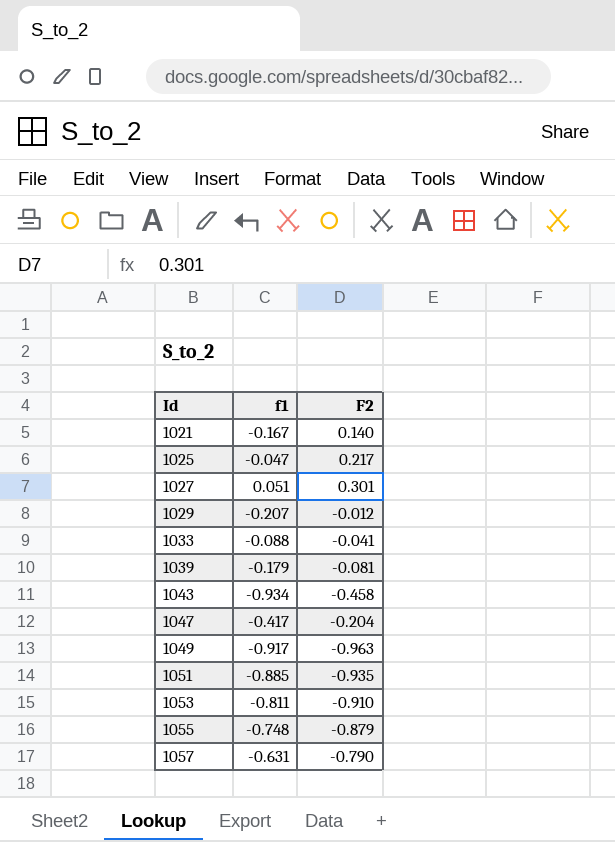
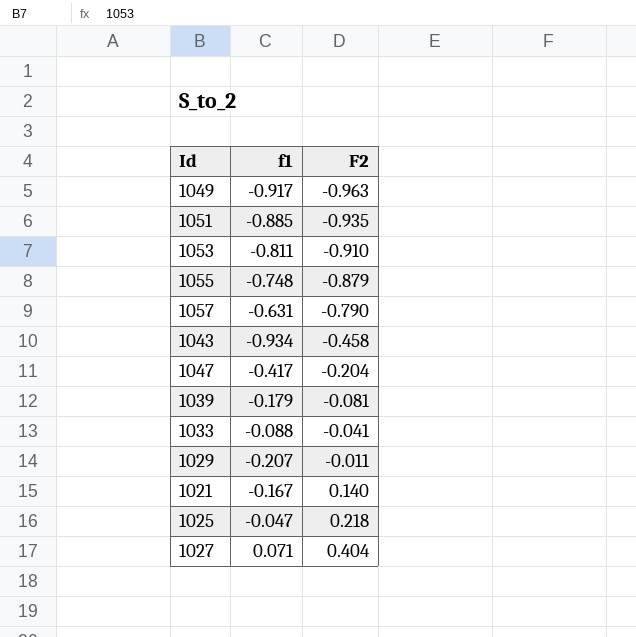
row order: Id ascending -> F2 ascending
1029 | F2: -0.012 -> -0.011
1025 | F2: 0.217 -> 0.218
1027 | f1: 0.051 -> 0.071
1027 | F2: 0.301 -> 0.404

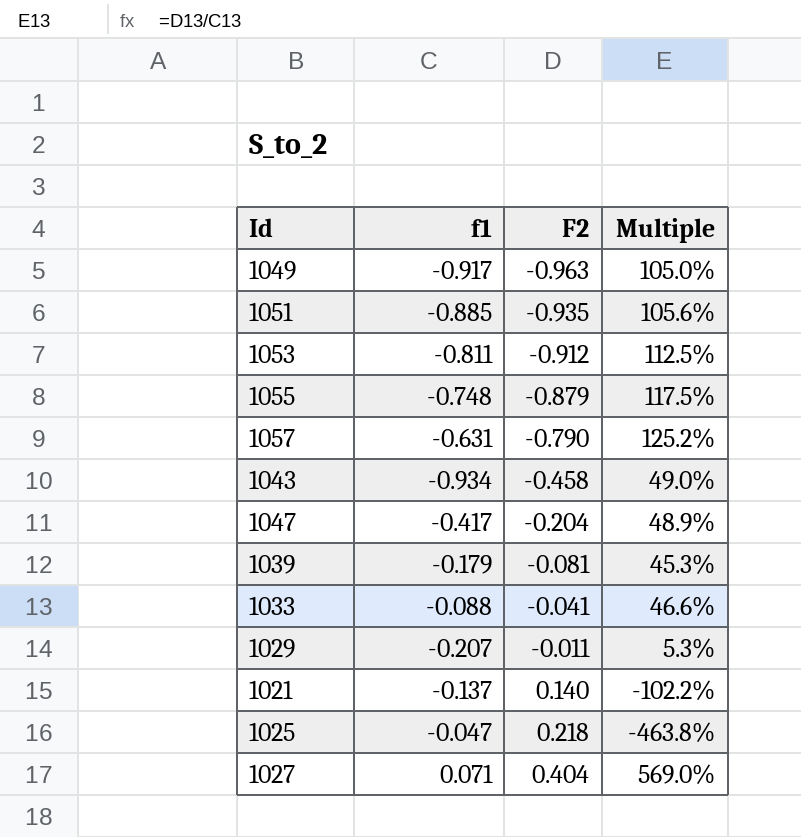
column Multiple | formula: none -> [F2] / [f1]
1053 | F2: -0.910 -> -0.912
1021 | f1: -0.167 -> -0.137

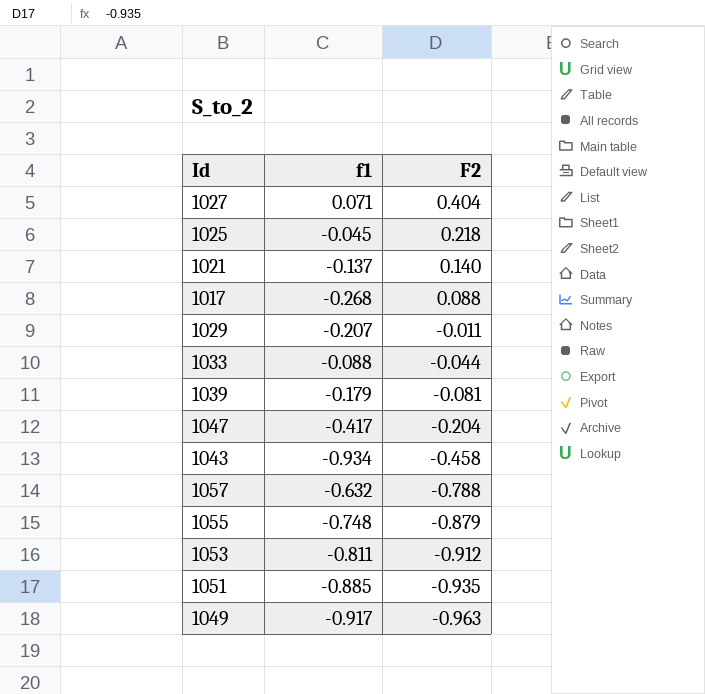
row order: F2 ascending -> F2 descending
column Multiple | formula: [F2] / [f1] -> none
1025 | f1: -0.047 -> -0.045
row 1017: none -> -0.268 | 0.088
1033 | F2: -0.041 -> -0.044
1057 | f1: -0.631 -> -0.632
1057 | F2: -0.790 -> -0.788

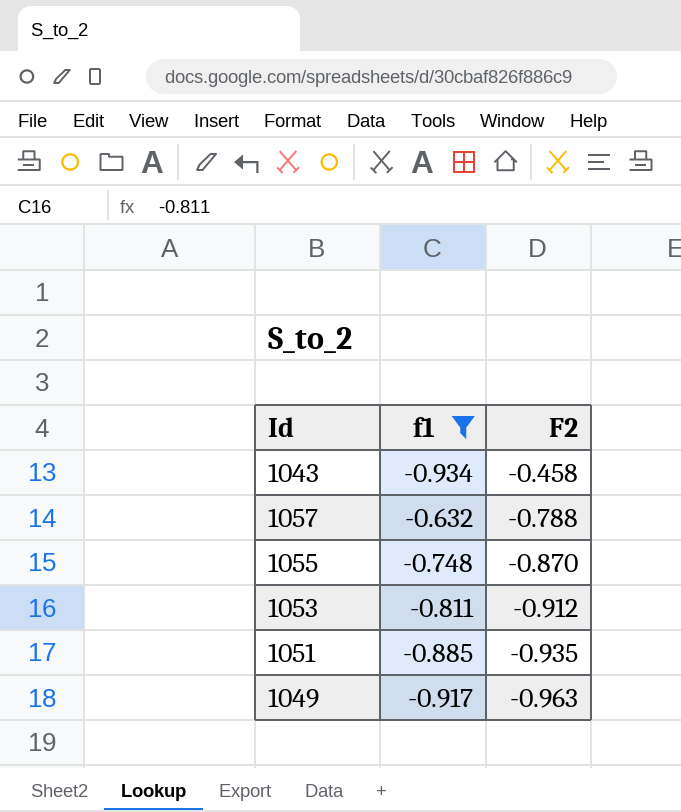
filter: none -> f1 <= -0.632
1055 | F2: -0.879 -> -0.870

